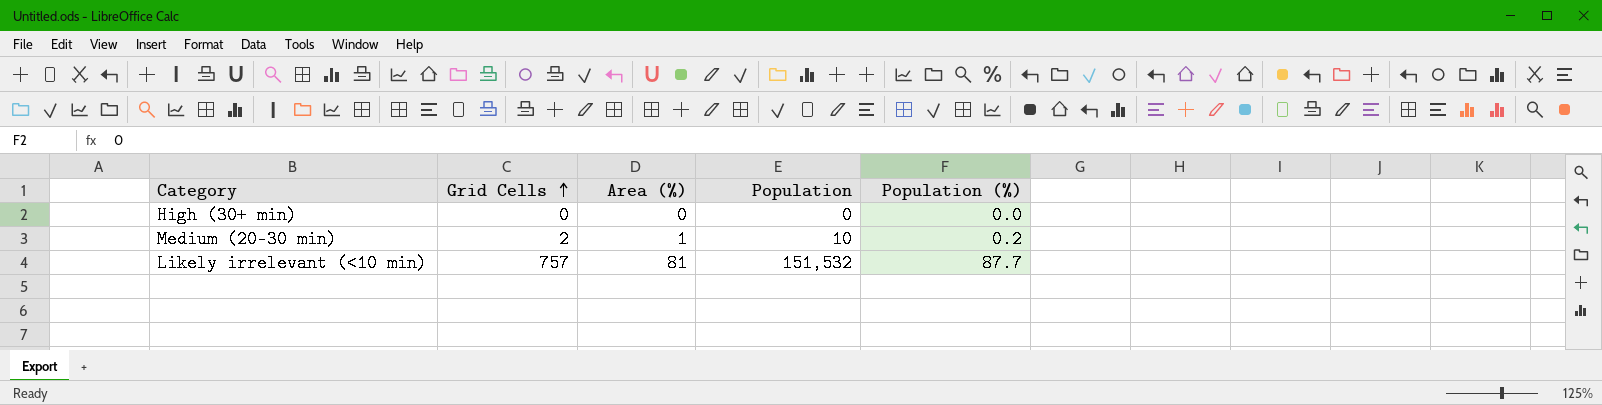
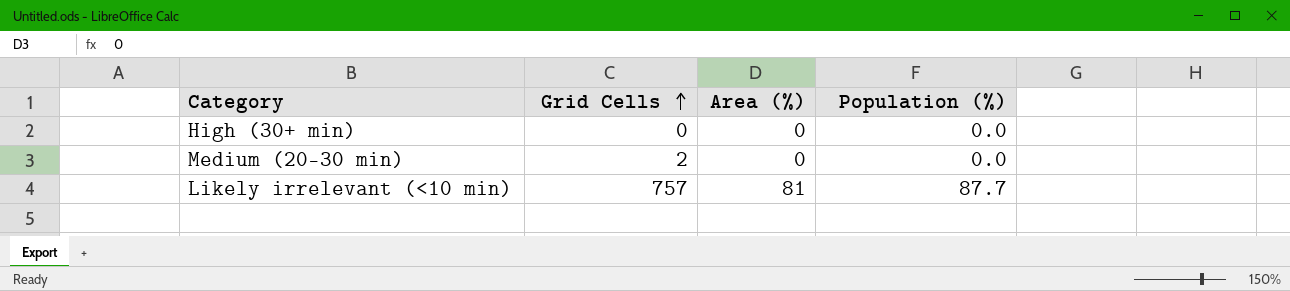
column Population | position: 4 -> none
Medium (20-30 min) | Area (%): 1 -> 0
Medium (20-30 min) | Population (%): 0.2 -> 0.0

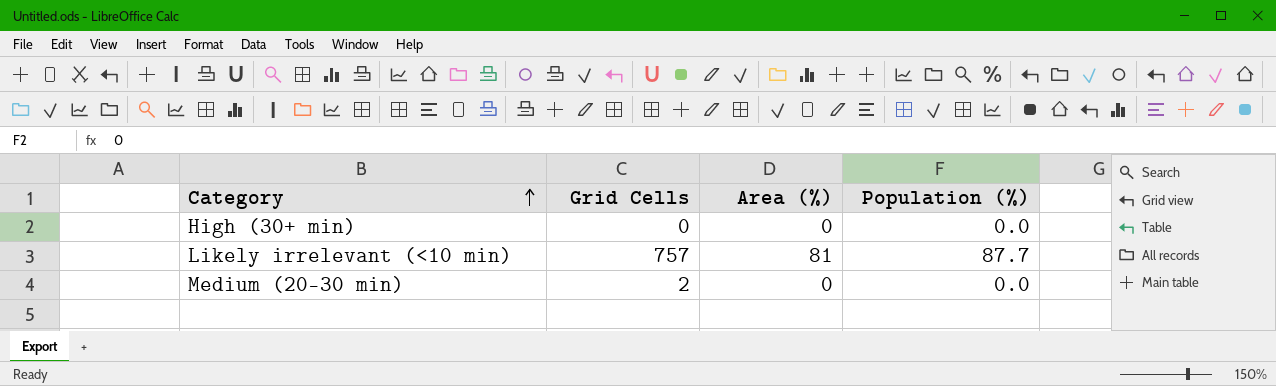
row order: Grid Cells ascending -> Category ascending

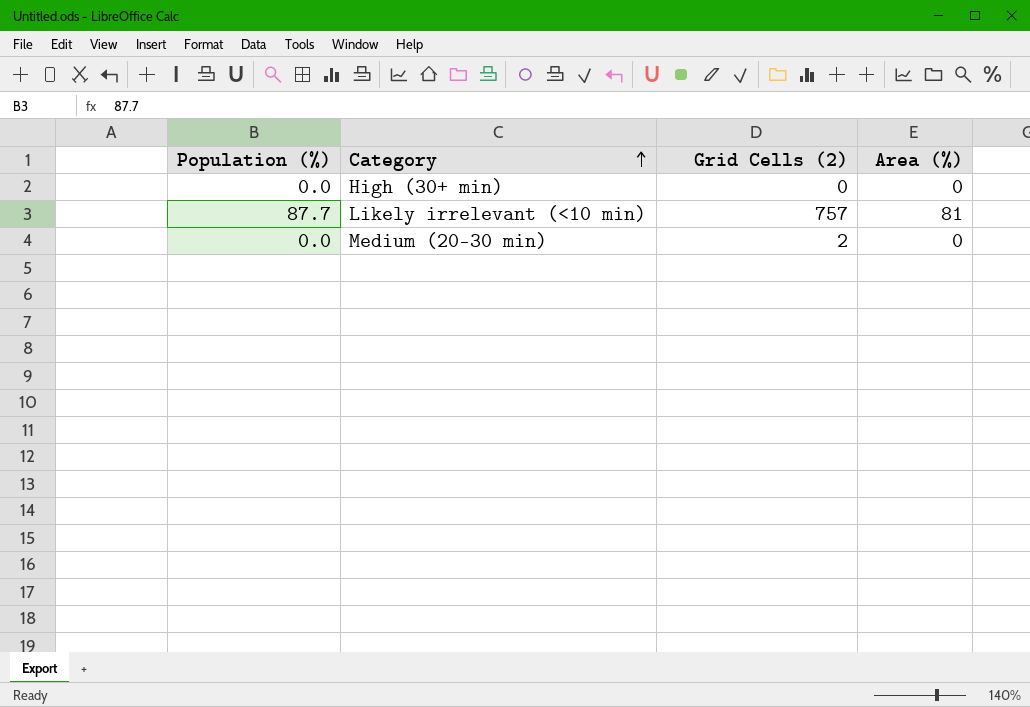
column Population (%) | position: 4 -> 1
column name: Grid Cells -> Grid Cells (2)

